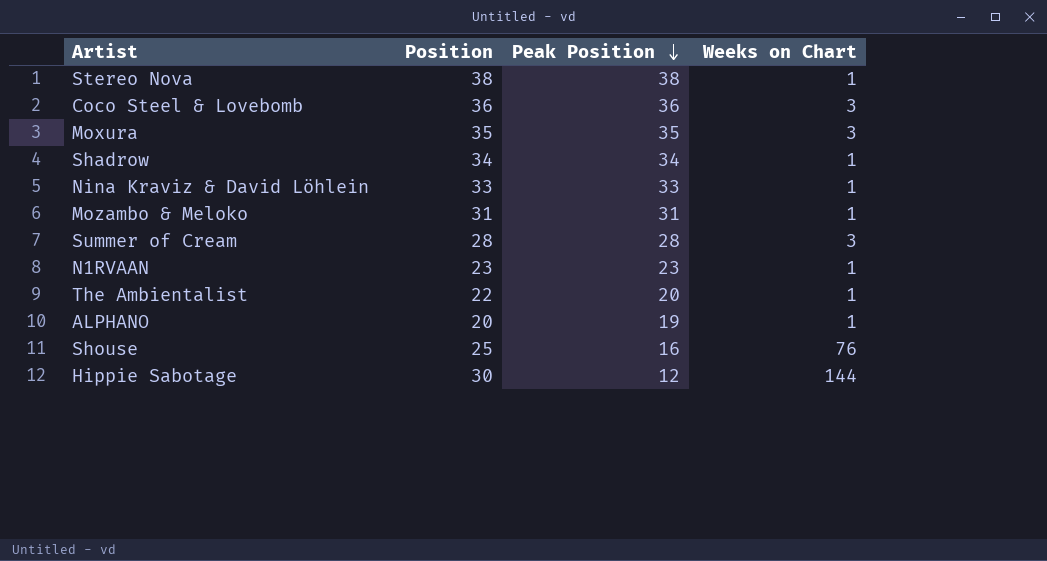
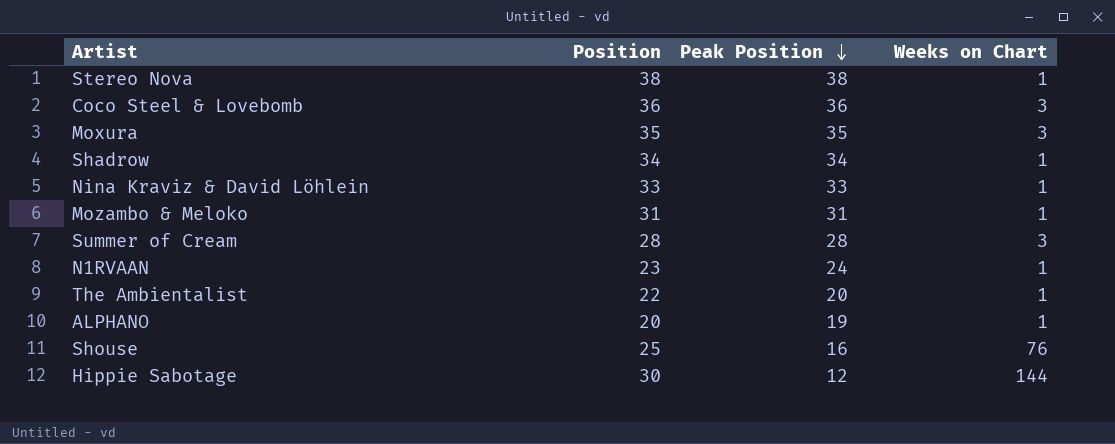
N1RVAAN | Peak Position: 23 -> 24

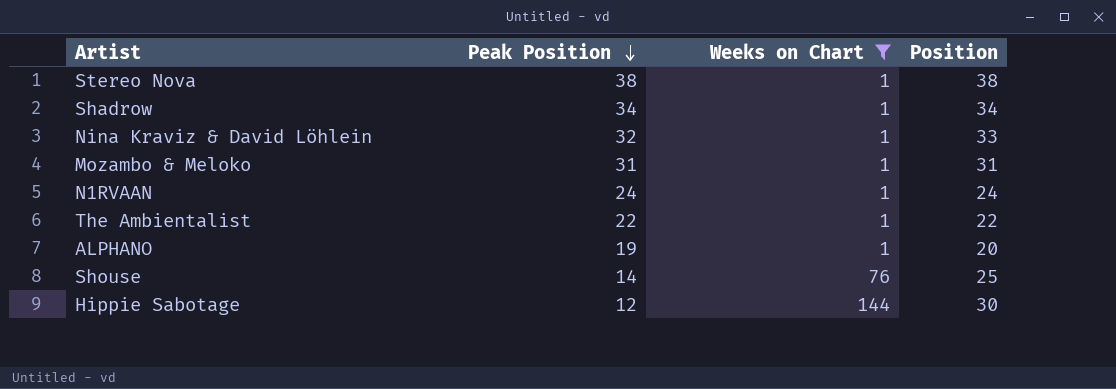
filter: none -> Weeks on Chart != 3
column Position | position: 2 -> 4
Nina Kraviz & David Löhlein | Peak Position: 33 -> 32
N1RVAAN | Position: 23 -> 24
The Ambientalist | Peak Position: 20 -> 22
Shouse | Peak Position: 16 -> 14

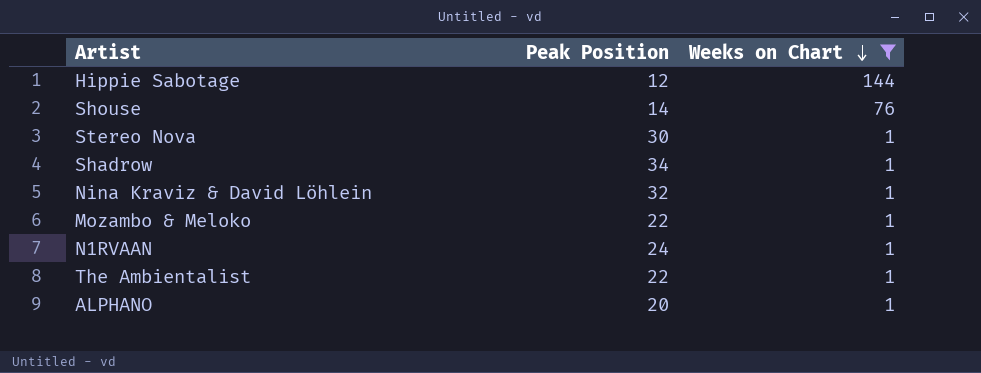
row order: Peak Position descending -> Weeks on Chart descending
column Position | position: 4 -> none
Stereo Nova | Peak Position: 38 -> 30
Mozambo & Meloko | Peak Position: 31 -> 22
ALPHANO | Peak Position: 19 -> 20

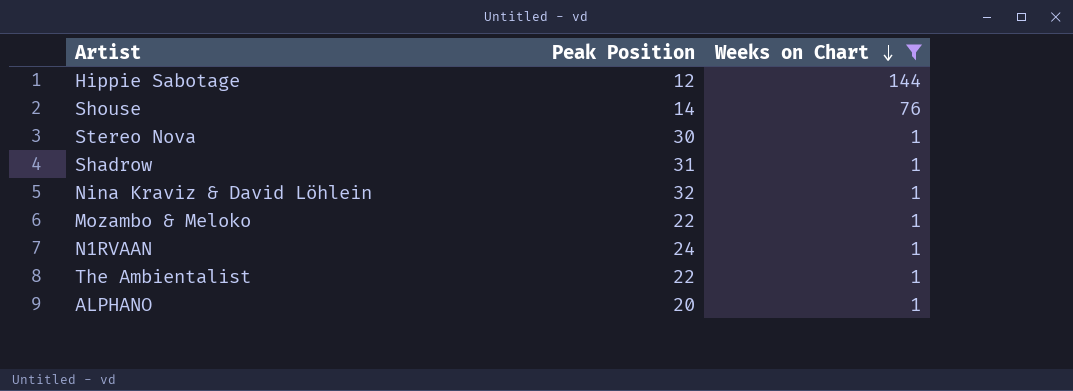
Shadrow | Peak Position: 34 -> 31

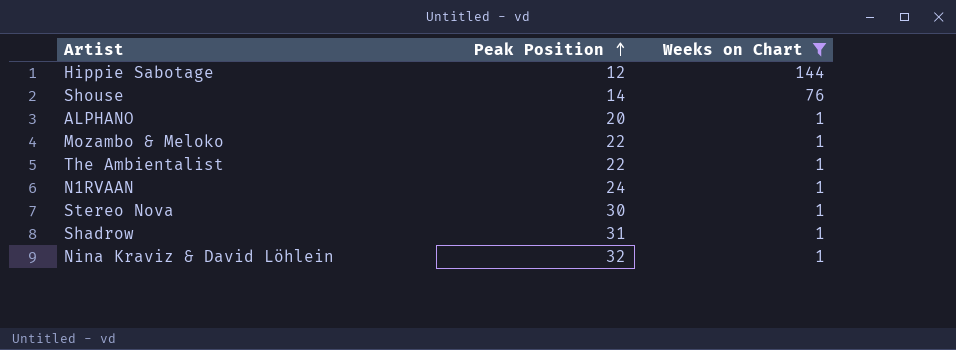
row order: Weeks on Chart descending -> Peak Position ascending

